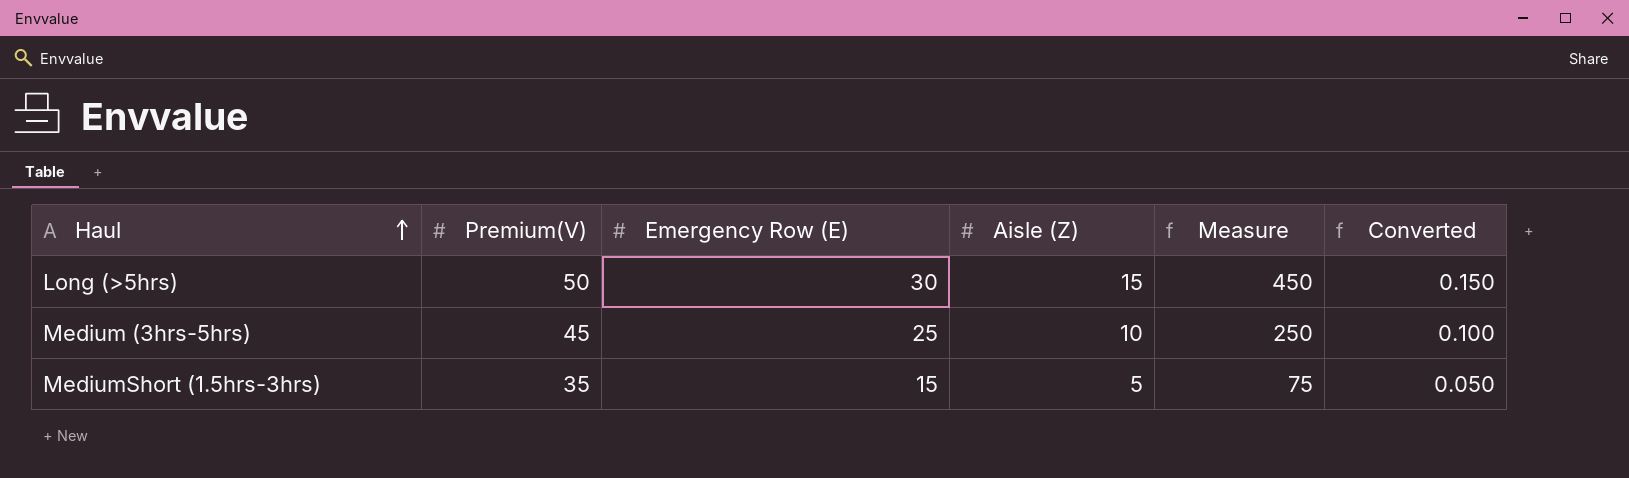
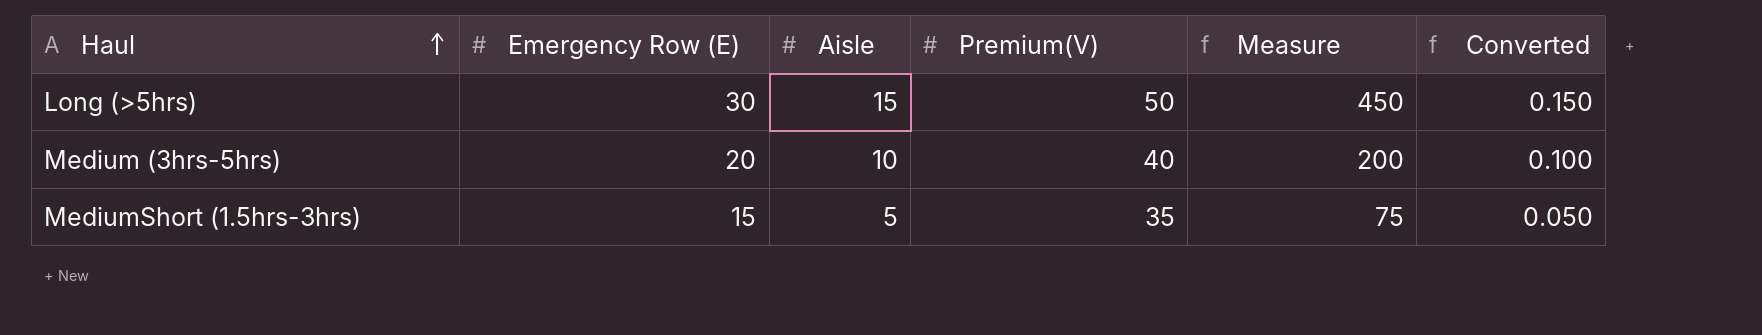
column name: Aisle (Z) -> Aisle
column Premium(V) | position: 2 -> 4
Medium (3hrs-5hrs) | Emergency Row (E): 25 -> 20
Medium (3hrs-5hrs) | Premium(V): 45 -> 40
Medium (3hrs-5hrs) | Measure: 250 -> 200

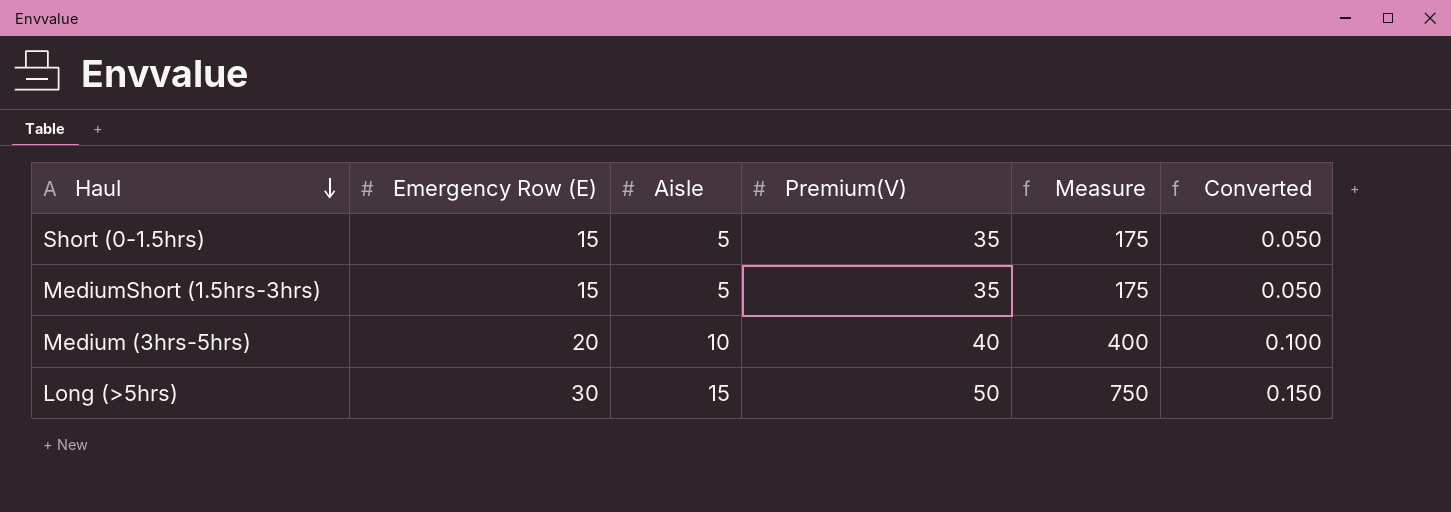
row order: Haul ascending -> Haul descending
column Measure | formula: [Emergency Row (E)] * [Aisle] -> [Aisle] * [Premium(V)]
row Short (0-1.5hrs): none -> 15 | 5 | 35 | 175 | 0.050

